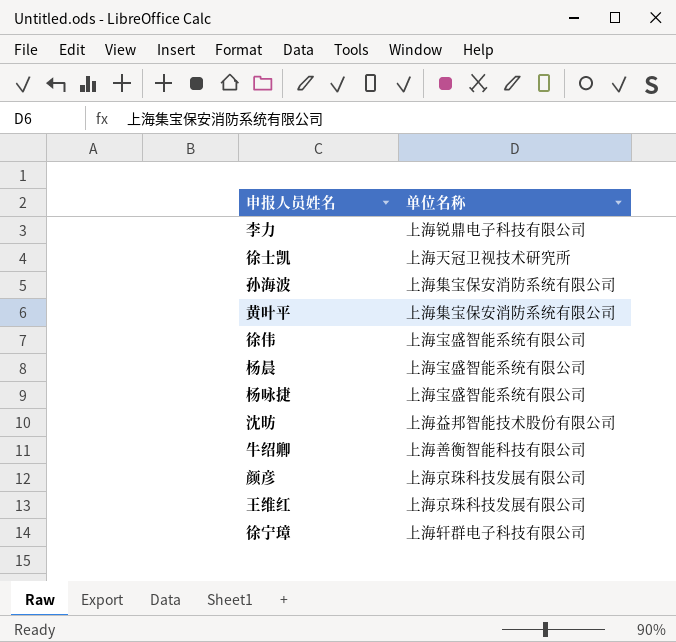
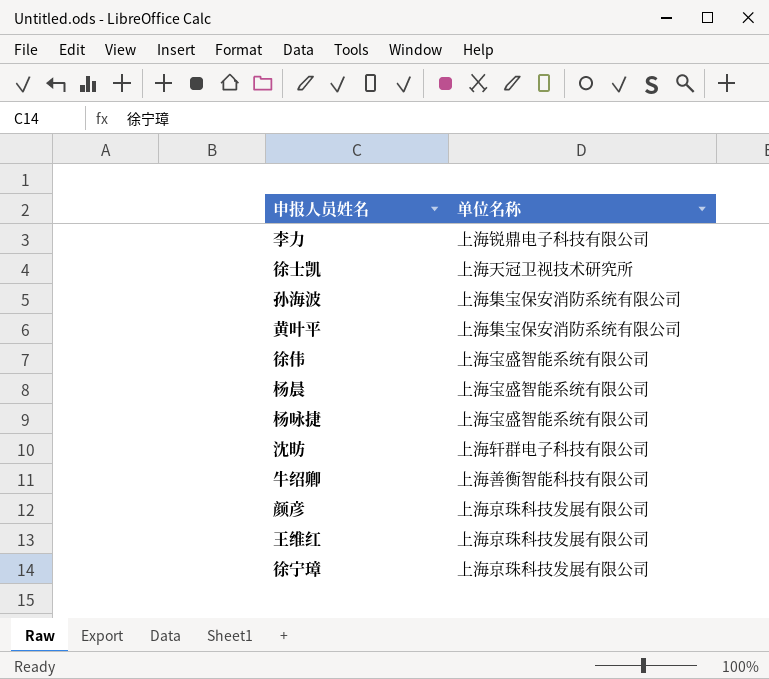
沈昉 | 单位名称: 上海益邦智能技术股份有限公司 -> 上海轩群电子科技有限公司
徐宁璋 | 单位名称: 上海轩群电子科技有限公司 -> 上海京珠科技发展有限公司

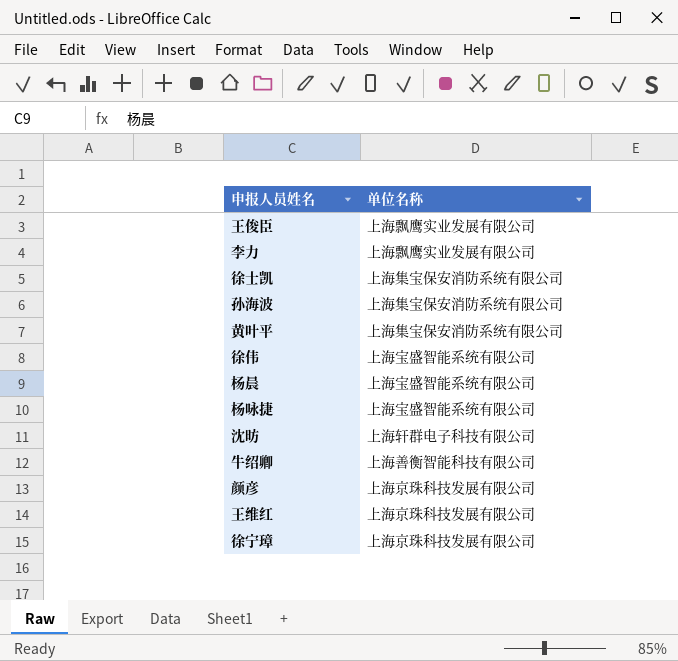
row 王俊臣: none -> 上海飘鹰实业发展有限公司
李力 | 单位名称: 上海锐鼎电子科技有限公司 -> 上海飘鹰实业发展有限公司
徐士凯 | 单位名称: 上海天冠卫视技术研究所 -> 上海集宝保安消防系统有限公司

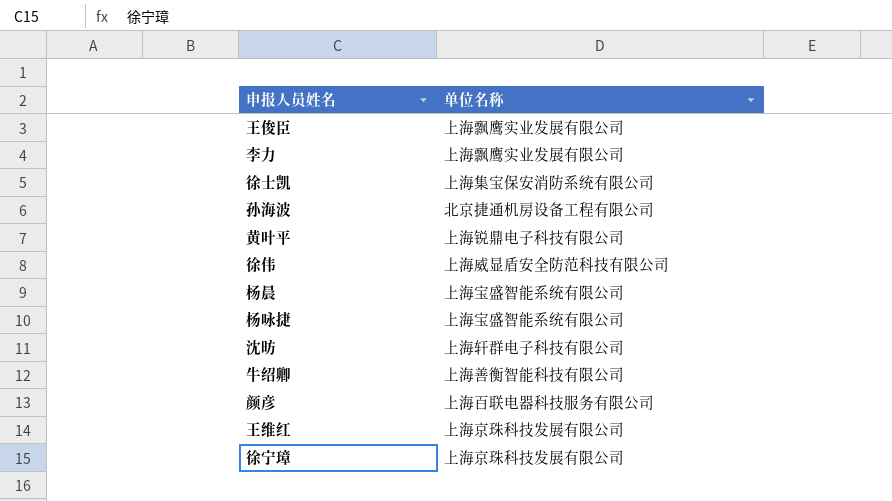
孙海波 | 单位名称: 上海集宝保安消防系统有限公司 -> 北京捷通机房设备工程有限公司
黄叶平 | 单位名称: 上海集宝保安消防系统有限公司 -> 上海锐鼎电子科技有限公司
徐伟 | 单位名称: 上海宝盛智能系统有限公司 -> 上海威显盾安全防范科技有限公司
颜彦 | 单位名称: 上海京珠科技发展有限公司 -> 上海百联电器科技服务有限公司

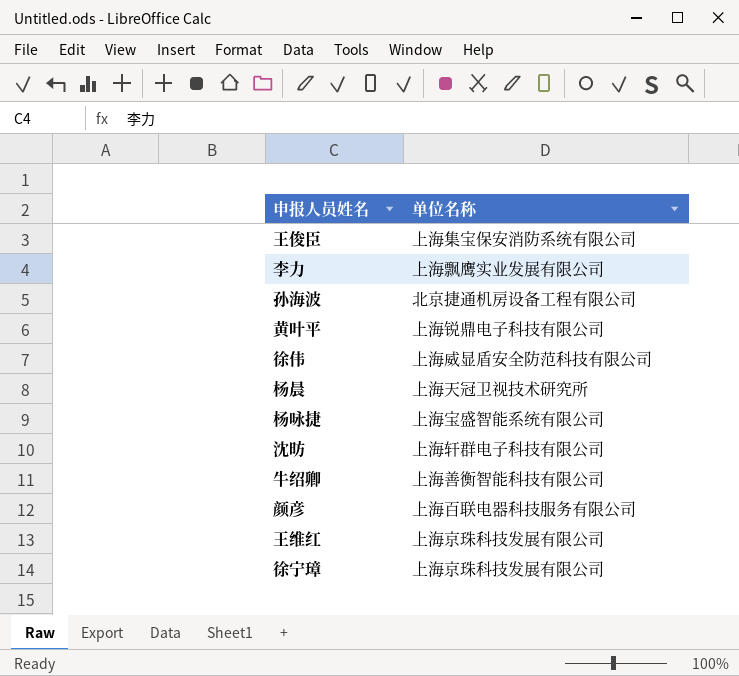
row 徐士凯: 上海集宝保安消防系统有限公司 -> none
王俊臣 | 单位名称: 上海飘鹰实业发展有限公司 -> 上海集宝保安消防系统有限公司
杨晨 | 单位名称: 上海宝盛智能系统有限公司 -> 上海天冠卫视技术研究所

